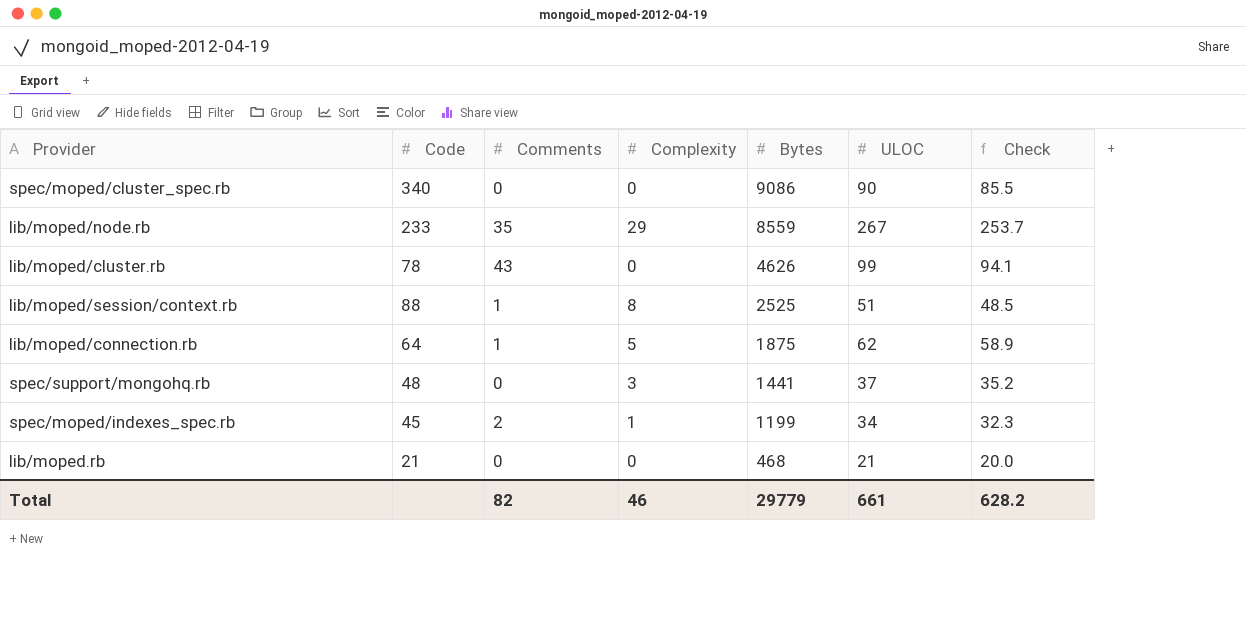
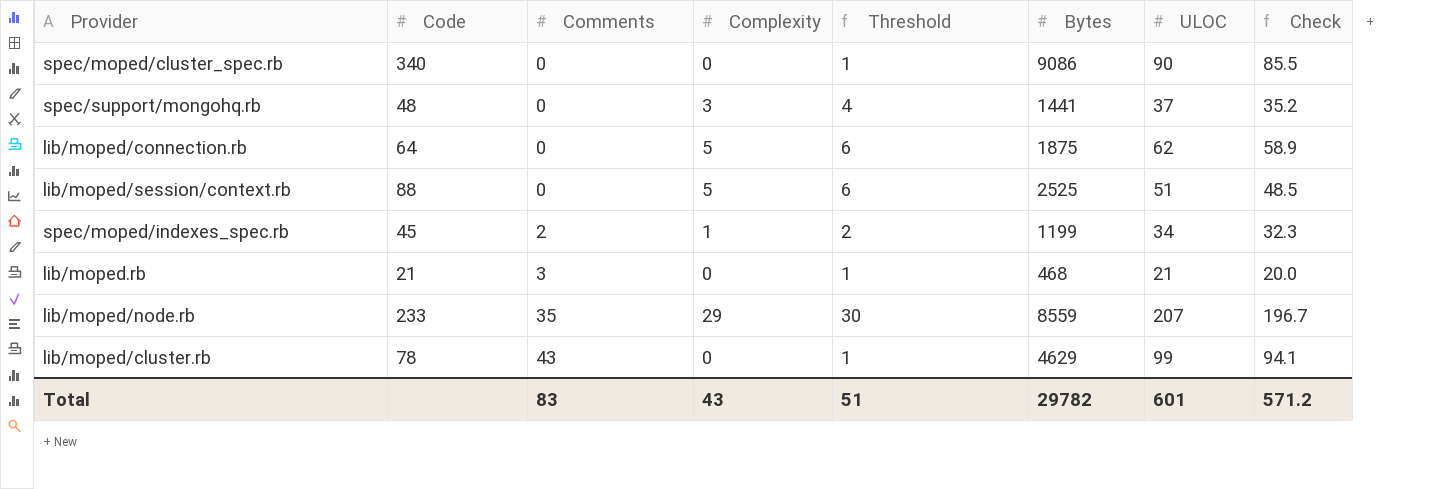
row order: Bytes descending -> Comments ascending
column Threshold | formula: none -> [Complexity] + 1
lib/moped/connection.rb | Comments: 1 -> 0
lib/moped/session/context.rb | Comments: 1 -> 0
lib/moped/session/context.rb | Complexity: 8 -> 5
lib/moped.rb | Comments: 0 -> 3
lib/moped/node.rb | ULOC: 267 -> 207
lib/moped/node.rb | Check: 253.7 -> 196.7
lib/moped/cluster.rb | Bytes: 4626 -> 4629
Total | Comments: 82 -> 83
Total | Complexity: 46 -> 43
Total | Bytes: 29779 -> 29782
Total | ULOC: 661 -> 601
Total | Check: 628.2 -> 571.2

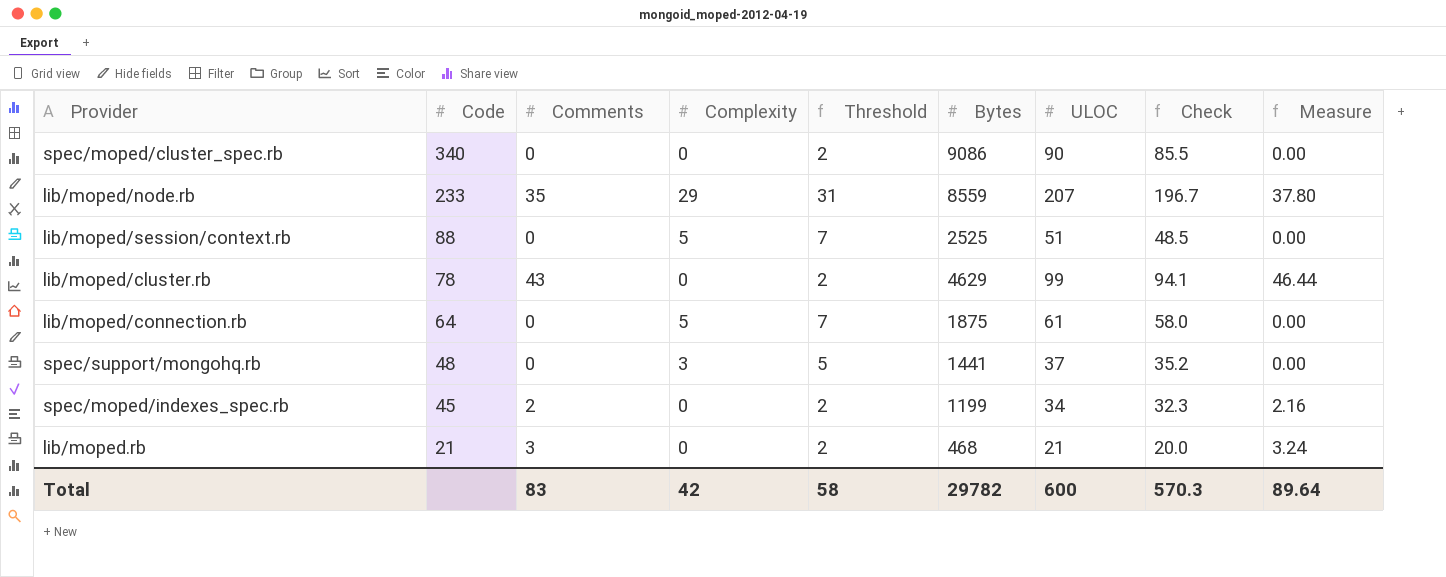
row order: Comments ascending -> Code descending
column Threshold | formula: [Complexity] + 1 -> [Complexity] + 2
column Measure | formula: none -> [Comments] * 1.08
lib/moped/connection.rb | ULOC: 62 -> 61
lib/moped/connection.rb | Check: 58.9 -> 58.0
spec/moped/indexes_spec.rb | Complexity: 1 -> 0
Total | Complexity: 43 -> 42
Total | Threshold: 51 -> 58
Total | ULOC: 601 -> 600
Total | Check: 571.2 -> 570.3

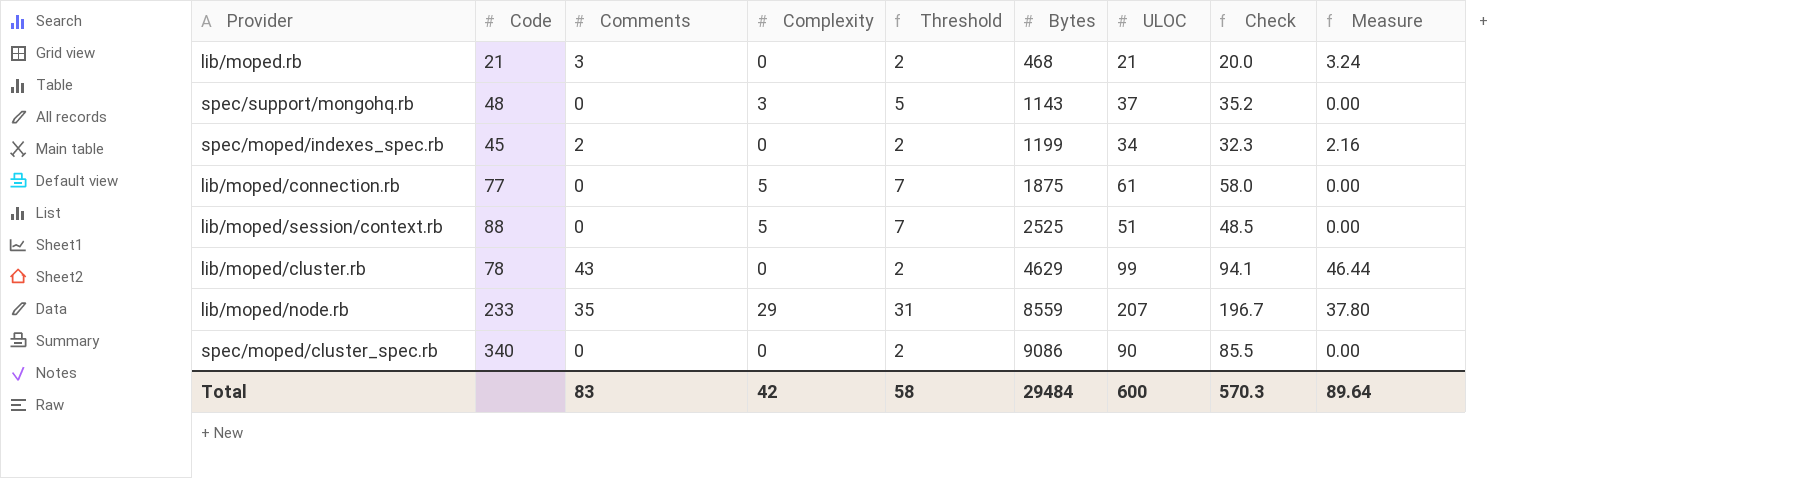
row order: Code descending -> Bytes ascending
spec/support/mongohq.rb | Bytes: 1441 -> 1143
lib/moped/connection.rb | Code: 64 -> 77
Total | Bytes: 29782 -> 29484

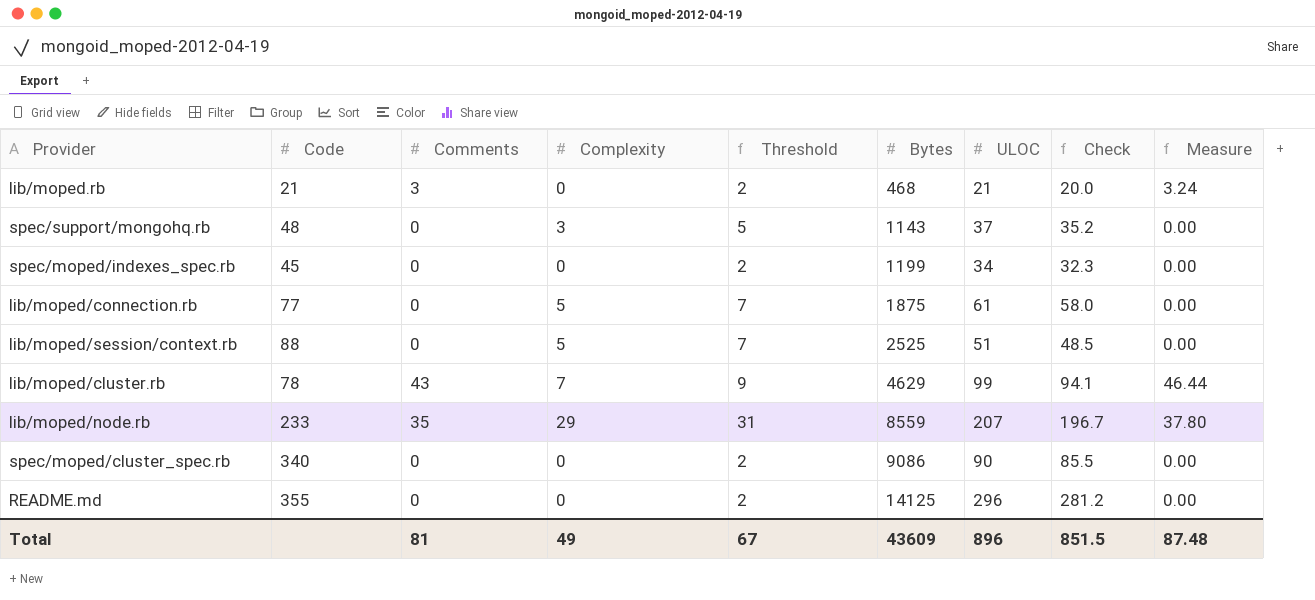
spec/moped/indexes_spec.rb | Comments: 2 -> 0
spec/moped/indexes_spec.rb | Measure: 2.16 -> 0.00
lib/moped/cluster.rb | Complexity: 0 -> 7
lib/moped/cluster.rb | Threshold: 2 -> 9
row README.md: none -> 355 | 0 | 0 | 2 | 14125 | 296 | 281.2 | 0.00
Total | Comments: 83 -> 81
Total | Complexity: 42 -> 49
Total | Threshold: 58 -> 67
Total | Bytes: 29484 -> 43609
Total | ULOC: 600 -> 896
Total | Check: 570.3 -> 851.5
Total | Measure: 89.64 -> 87.48

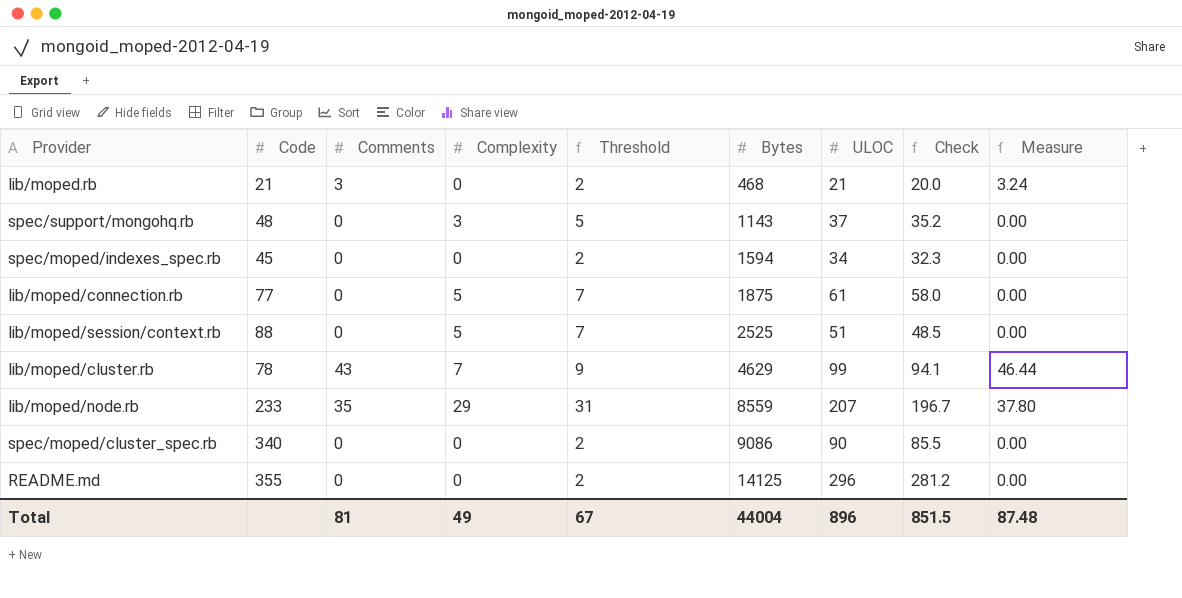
spec/moped/indexes_spec.rb | Bytes: 1199 -> 1594
Total | Bytes: 43609 -> 44004

